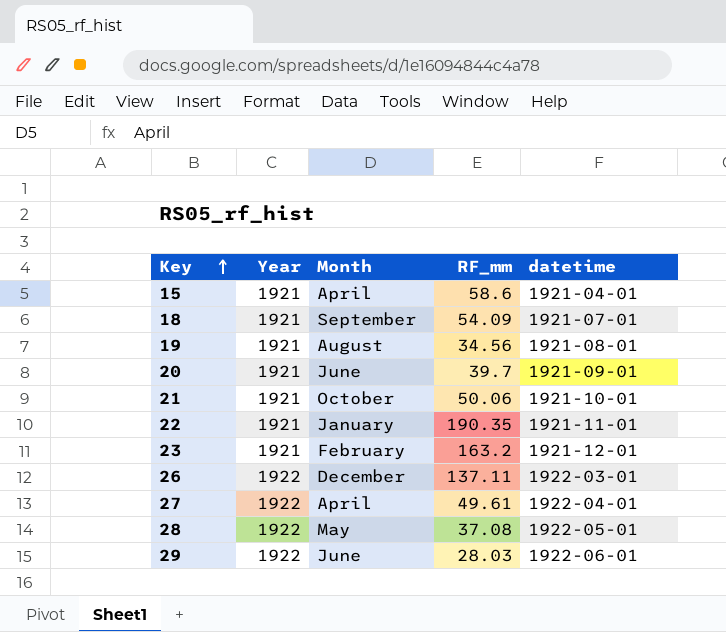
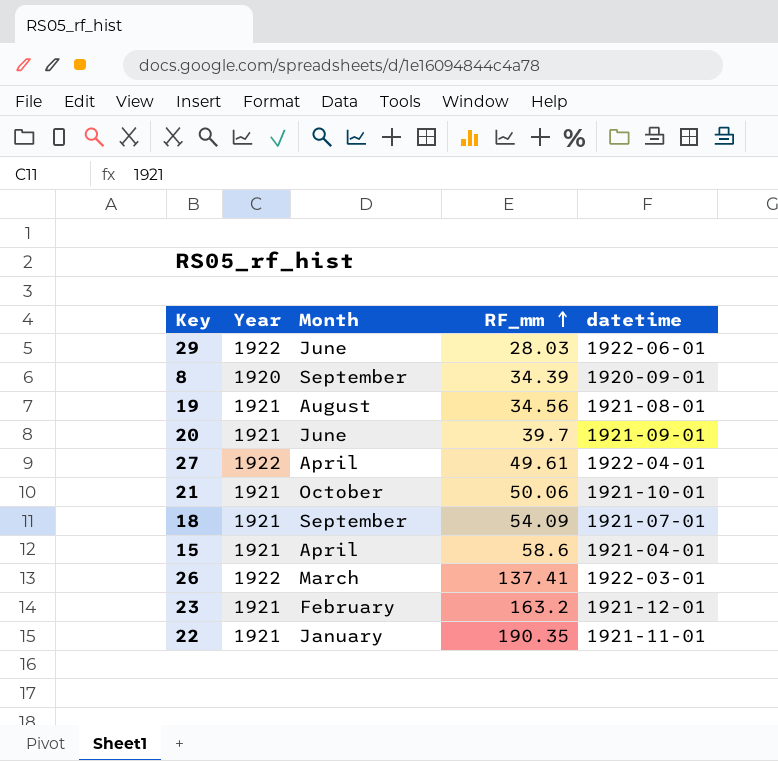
row order: Key ascending -> RF_mm ascending
row 28: 1922 | May | 37.08 | 1922-05-01 -> none
row 8: none -> 1920 | September | 34.39 | 1920-09-01
26 | Month: December -> March
26 | RF_mm: 137.11 -> 137.41

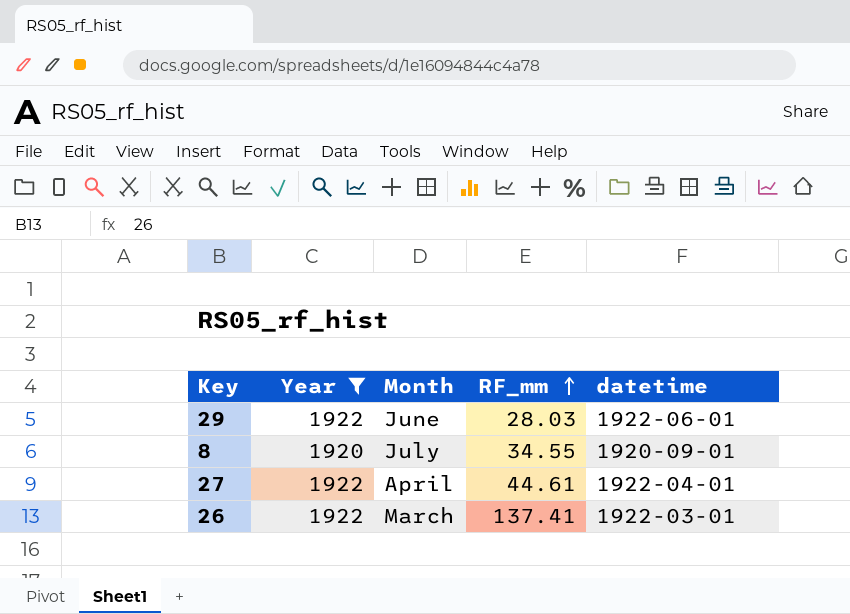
filter: none -> Year != 1921
8 | Month: September -> July
8 | RF_mm: 34.39 -> 34.55
27 | RF_mm: 49.61 -> 44.61

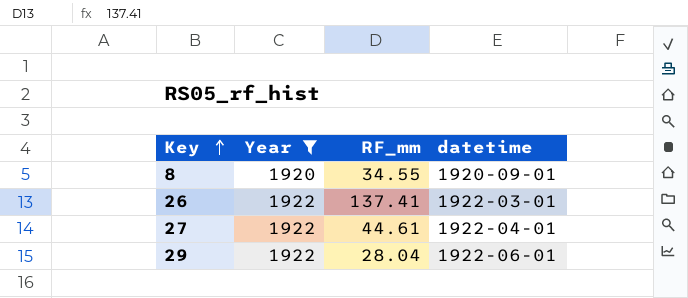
row order: RF_mm ascending -> Key ascending
column Month | position: 3 -> none
29 | RF_mm: 28.03 -> 28.04

